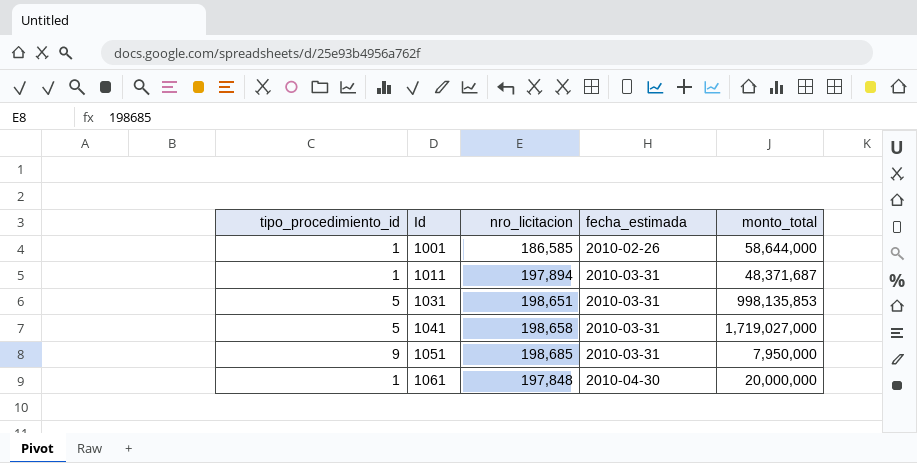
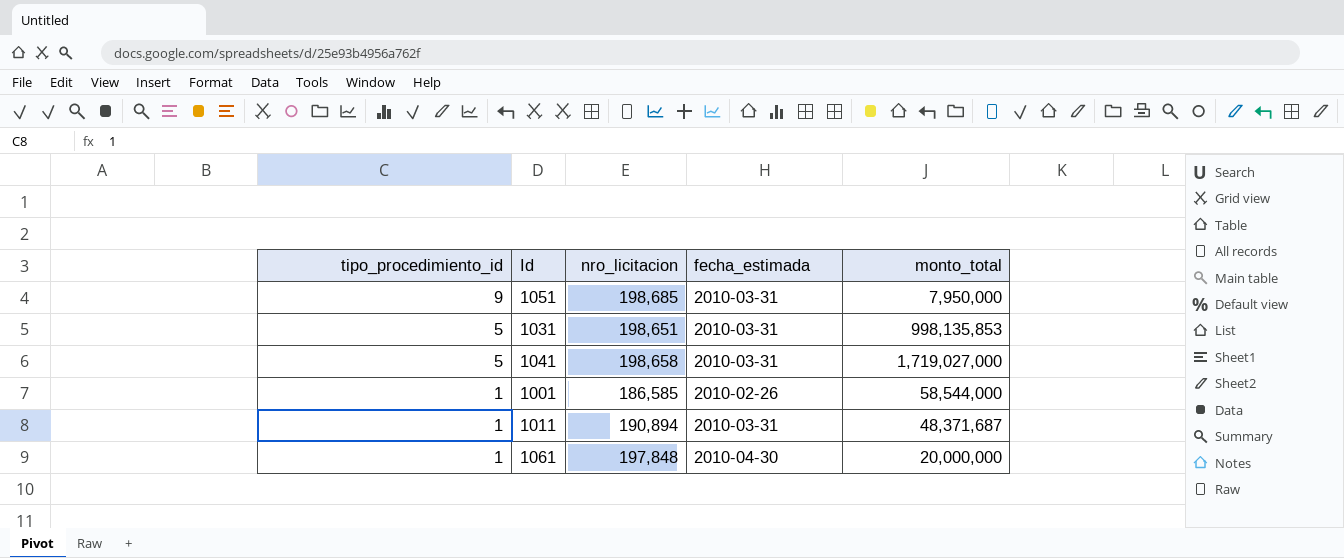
row order: Id ascending -> tipo_procedimiento_id descending
1001 | monto_total: 58,644,000 -> 58,544,000
1011 | nro_licitacion: 197,894 -> 190,894

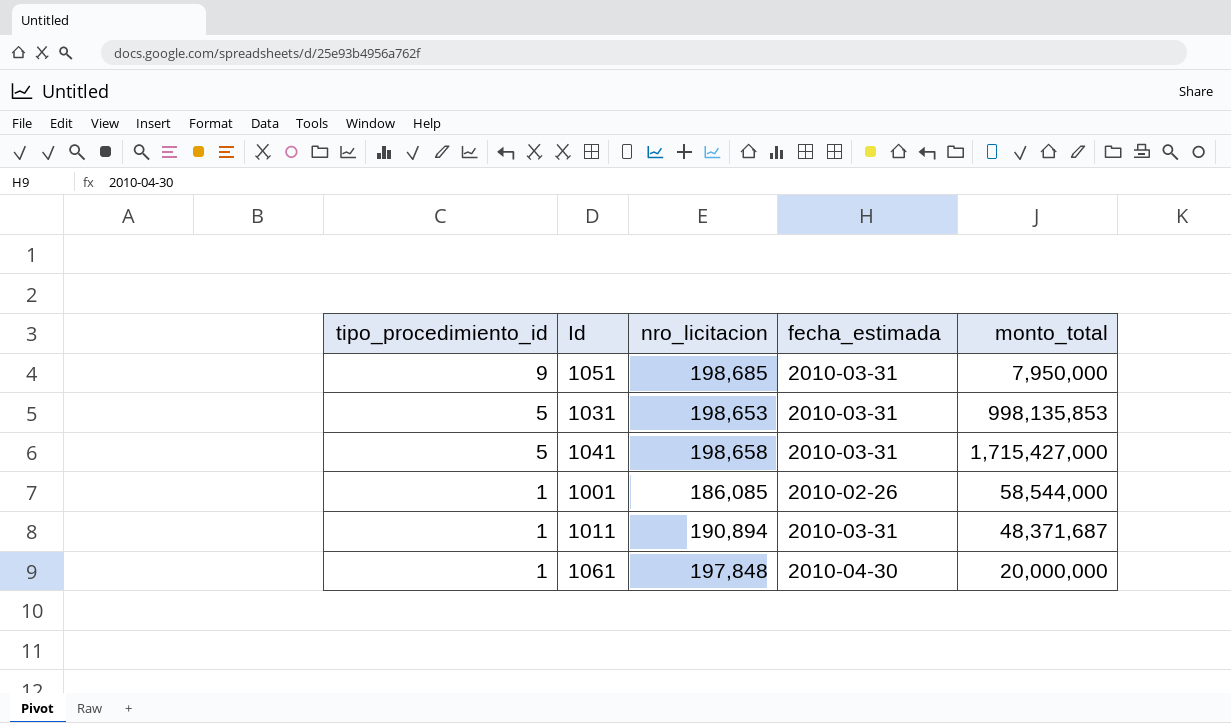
1031 | nro_licitacion: 198,651 -> 198,653
1041 | monto_total: 1,719,027,000 -> 1,715,427,000
1001 | nro_licitacion: 186,585 -> 186,085

